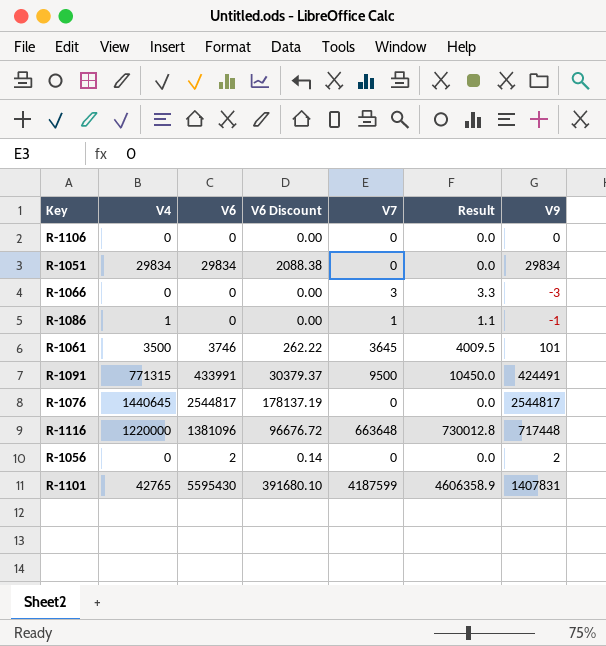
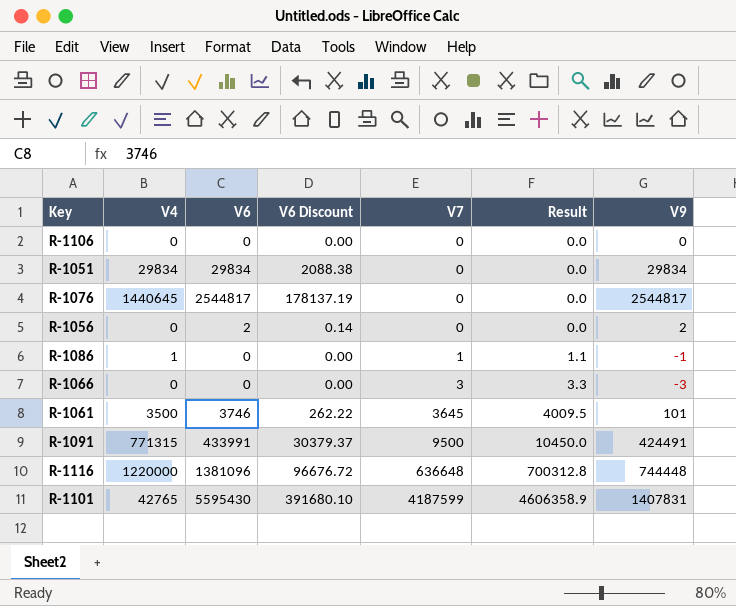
row order: none -> V7 ascending
R-1116 | V7: 663648 -> 636648
R-1116 | Result: 730012.8 -> 700312.8
R-1116 | V9: 717448 -> 744448

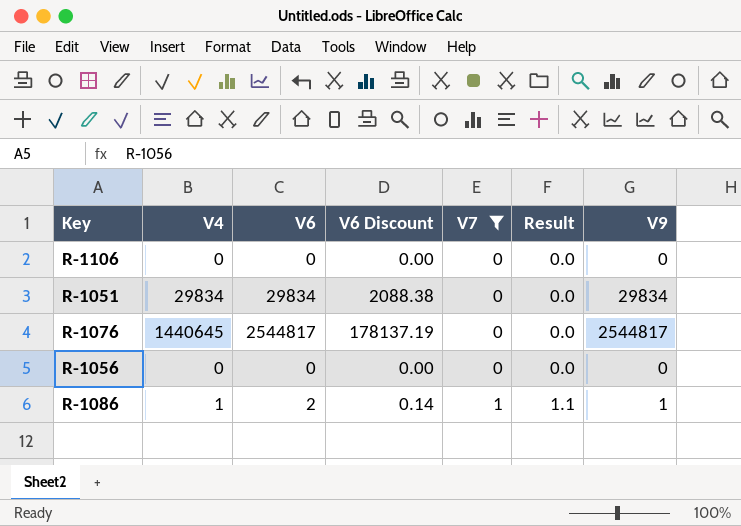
filter: none -> V7 <= 1
R-1056 | V6: 2 -> 0
R-1056 | V6 Discount: 0.14 -> 0.00
R-1056 | V9: 2 -> 0
R-1086 | V6: 0 -> 2
R-1086 | V6 Discount: 0.00 -> 0.14
R-1086 | V9: -1 -> 1

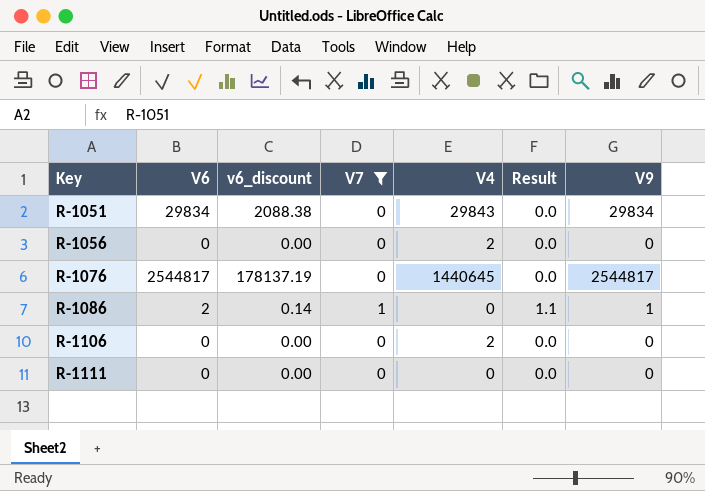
row order: V7 ascending -> Key ascending
column name: V6 Discount -> v6_discount
column V4 | position: 2 -> 5
R-1051 | V4: 29834 -> 29843
R-1056 | V4: 0 -> 2
R-1086 | V4: 1 -> 0
R-1106 | V4: 0 -> 2
row R-1111: none -> 0 | 0.00 | 0 | 0 | 0.0 | 0

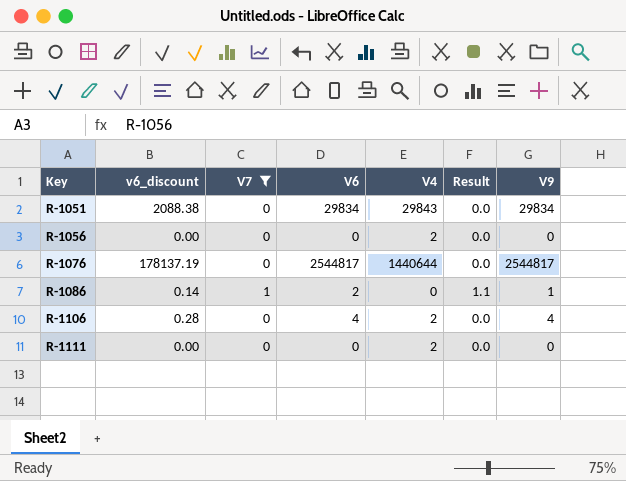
column V6 | position: 2 -> 4
R-1076 | V4: 1440645 -> 1440644
R-1106 | v6_discount: 0.00 -> 0.28
R-1106 | V6: 0 -> 4
R-1106 | V9: 0 -> 4
R-1111 | V4: 0 -> 2

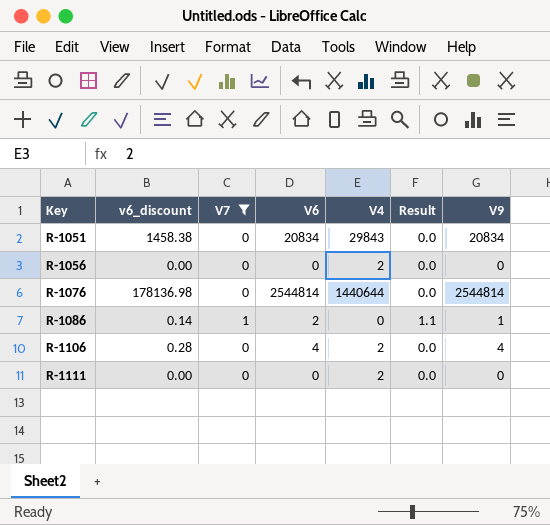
R-1051 | v6_discount: 2088.38 -> 1458.38
R-1051 | V6: 29834 -> 20834
R-1051 | V9: 29834 -> 20834
R-1076 | v6_discount: 178137.19 -> 178136.98
R-1076 | V6: 2544817 -> 2544814
R-1076 | V9: 2544817 -> 2544814

